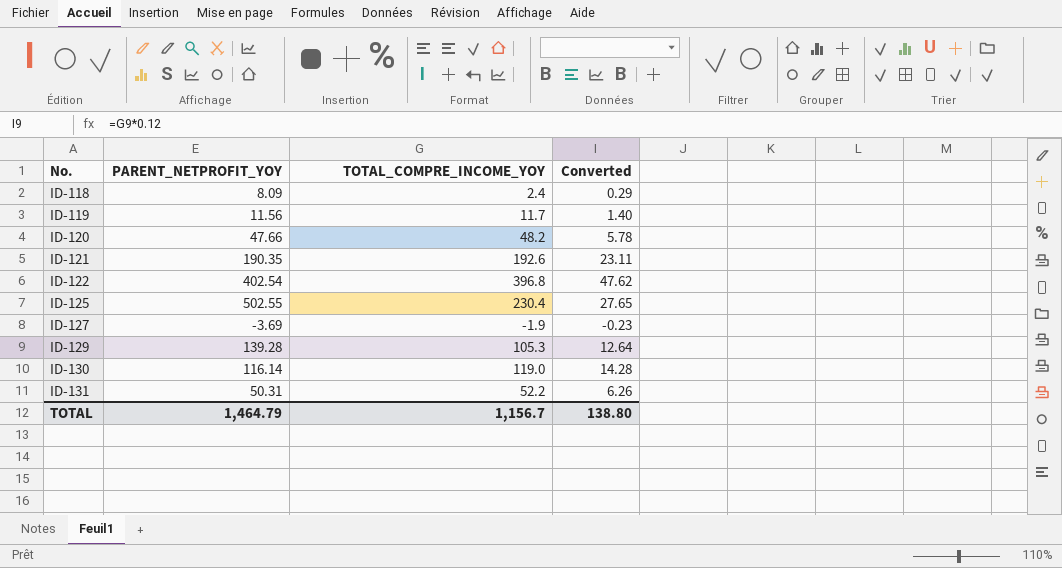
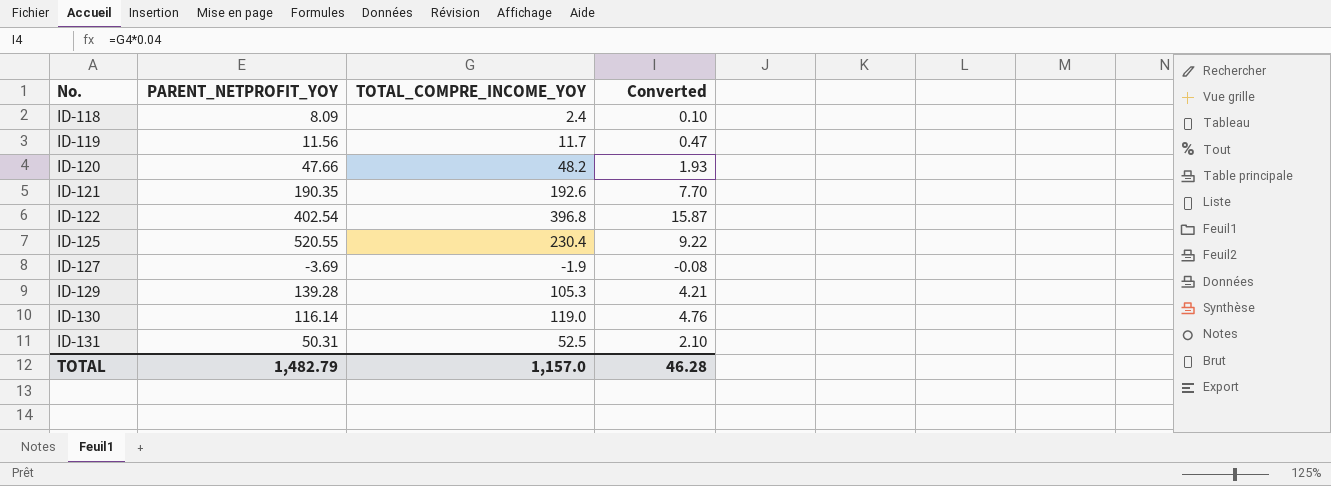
column Converted | formula: [TOTAL_COMPRE_INCOME_YOY] * 0.12 -> [TOTAL_COMPRE_INCOME_YOY] * 0.04
ID-125 | PARENT_NETPROFIT_YOY: 502.55 -> 520.55
ID-131 | TOTAL_COMPRE_INCOME_YOY: 52.2 -> 52.5
TOTAL | PARENT_NETPROFIT_YOY: 1,464.79 -> 1,482.79
TOTAL | TOTAL_COMPRE_INCOME_YOY: 1,156.7 -> 1,157.0
TOTAL | Converted: 138.80 -> 46.28

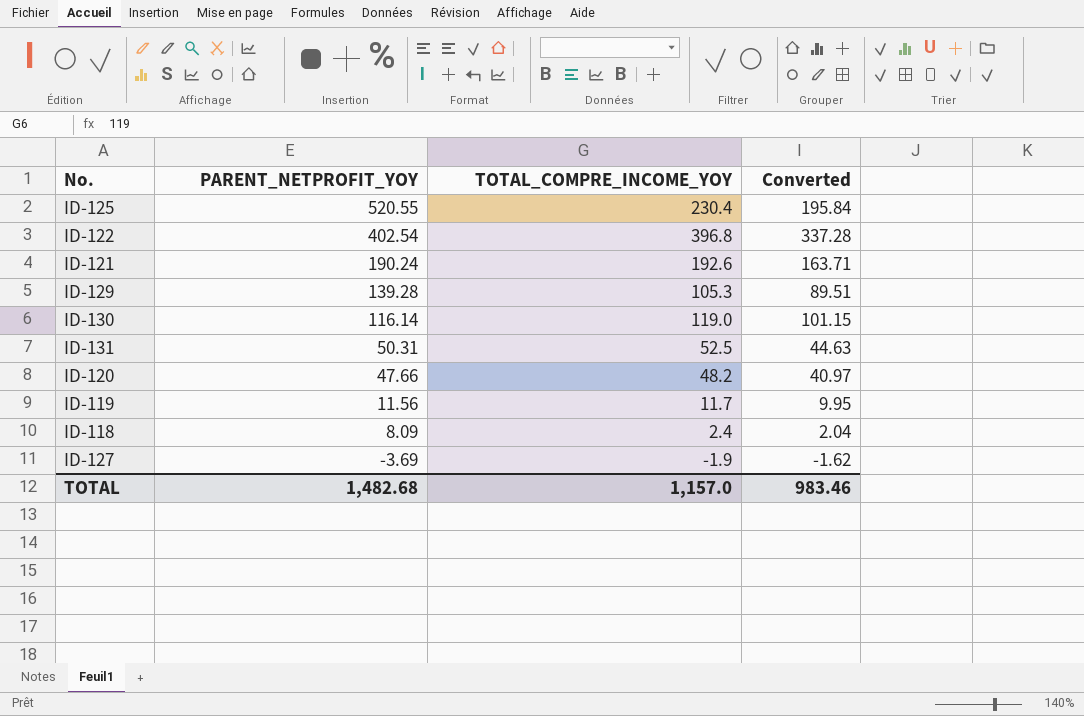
row order: No. ascending -> PARENT_NETPROFIT_YOY descending
column Converted | formula: [TOTAL_COMPRE_INCOME_YOY] * 0.04 -> [TOTAL_COMPRE_INCOME_YOY] * 0.85
ID-121 | PARENT_NETPROFIT_YOY: 190.35 -> 190.24
TOTAL | PARENT_NETPROFIT_YOY: 1,482.79 -> 1,482.68
TOTAL | Converted: 46.28 -> 983.46

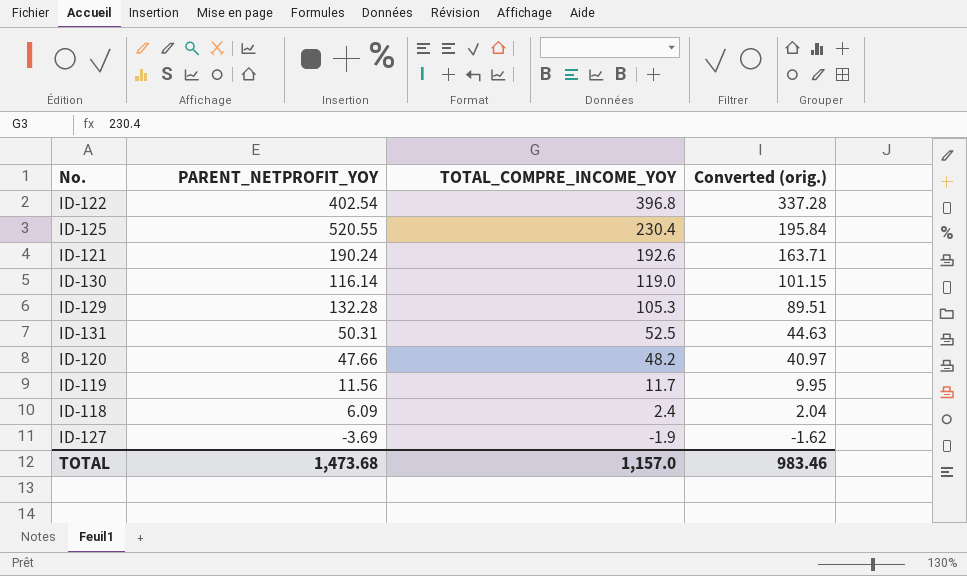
row order: PARENT_NETPROFIT_YOY descending -> TOTAL_COMPRE_INCOME_YOY descending
column name: Converted -> Converted (orig.)
ID-129 | PARENT_NETPROFIT_YOY: 139.28 -> 132.28
ID-118 | PARENT_NETPROFIT_YOY: 8.09 -> 6.09
TOTAL | PARENT_NETPROFIT_YOY: 1,482.68 -> 1,473.68

